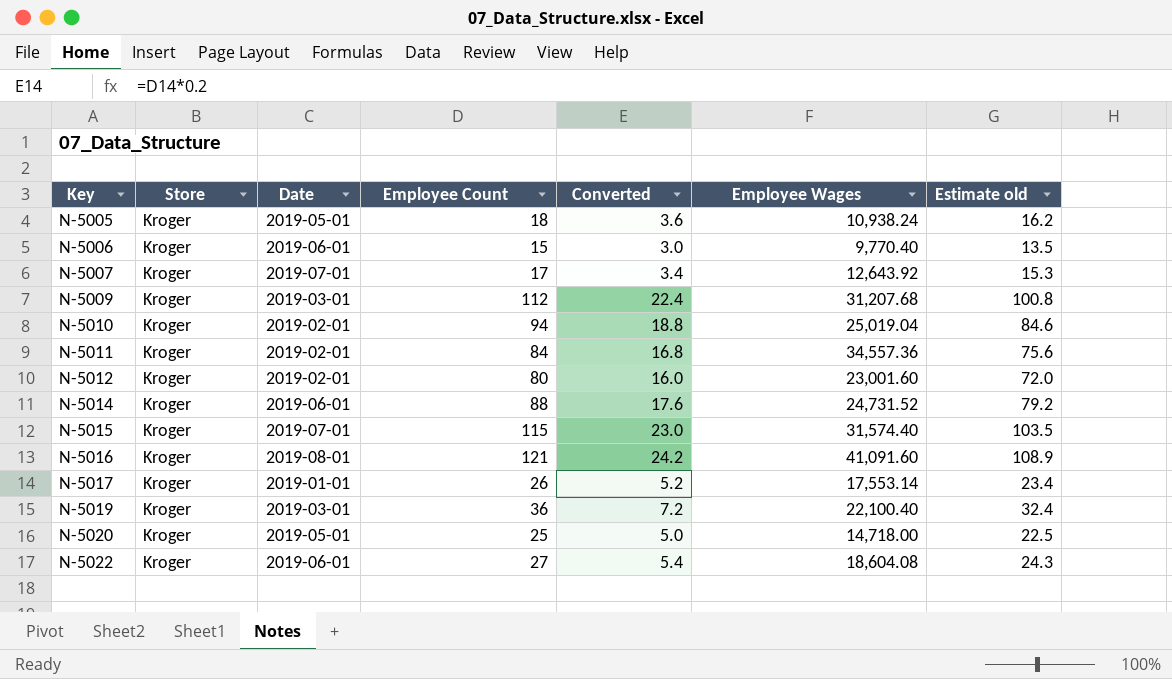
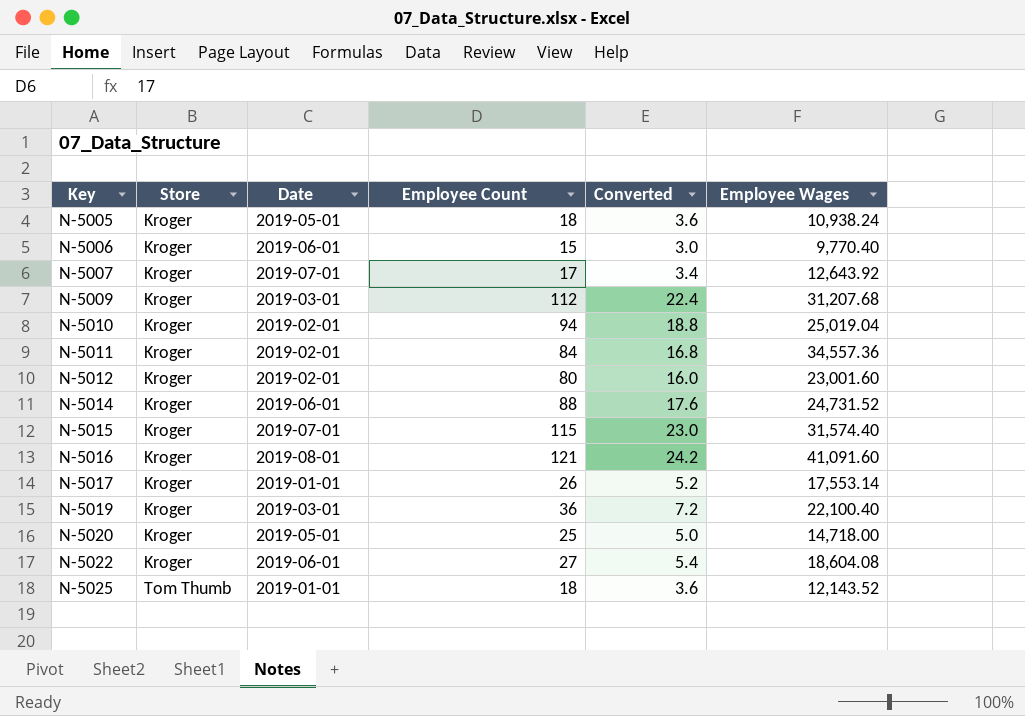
column Estimate old | formula: [Employee Count] * 0.9 -> none
row N-5025: none -> Tom Thumb | 2019-01-01 | 18 | 3.6 | 12,143.52

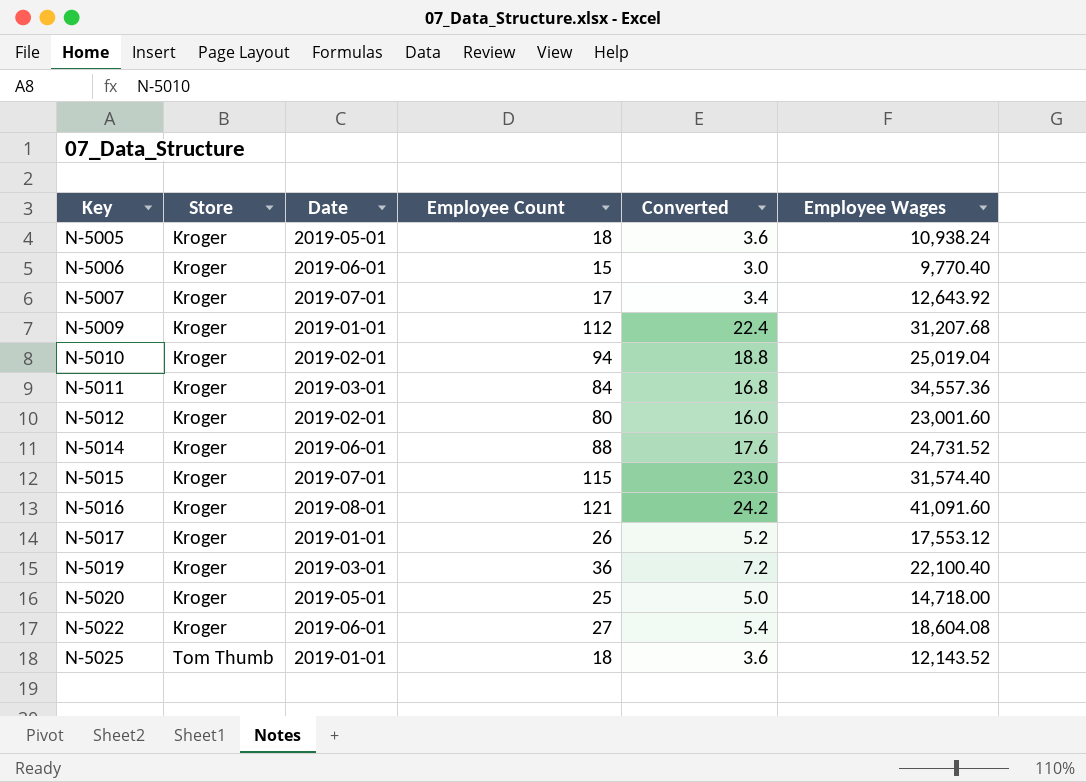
N-5009 | Date: 2019-03-01 -> 2019-01-01
N-5011 | Date: 2019-02-01 -> 2019-03-01
N-5017 | Employee Wages: 17,553.14 -> 17,553.12

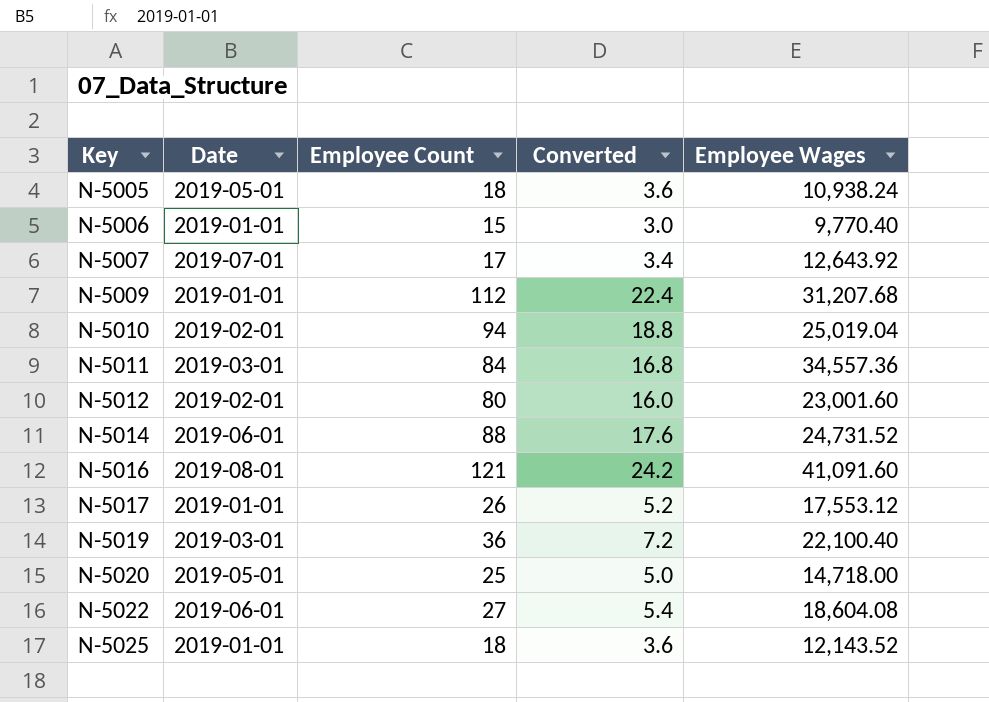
column Store | position: 2 -> none
row N-5015: Kroger | 2019-07-01 | 115 | 23.0 | 31,574.40 -> none
N-5006 | Date: 2019-06-01 -> 2019-01-01

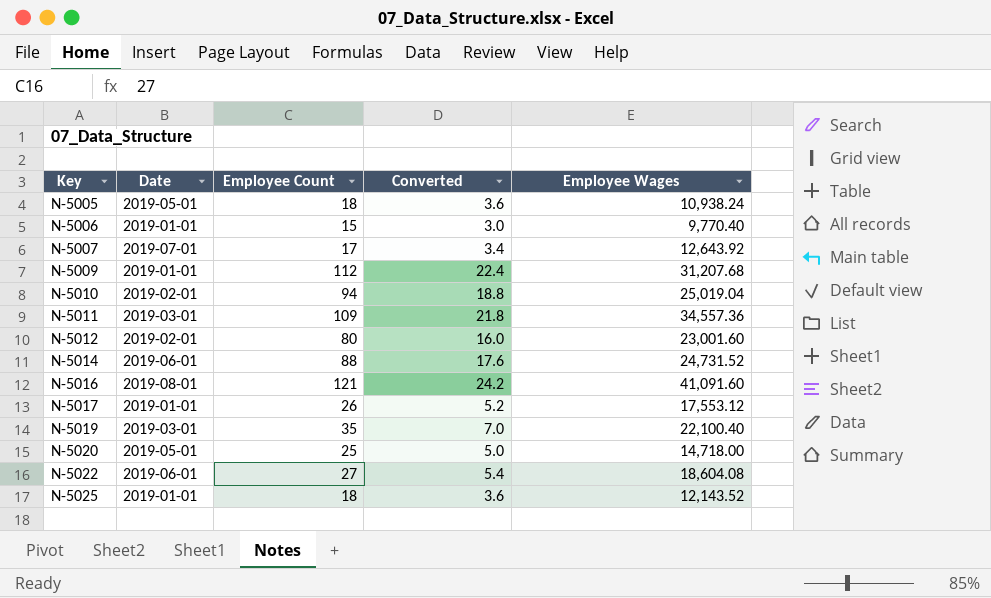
N-5011 | Employee Count: 84 -> 109
N-5011 | Converted: 16.8 -> 21.8
N-5019 | Employee Count: 36 -> 35
N-5019 | Converted: 7.2 -> 7.0

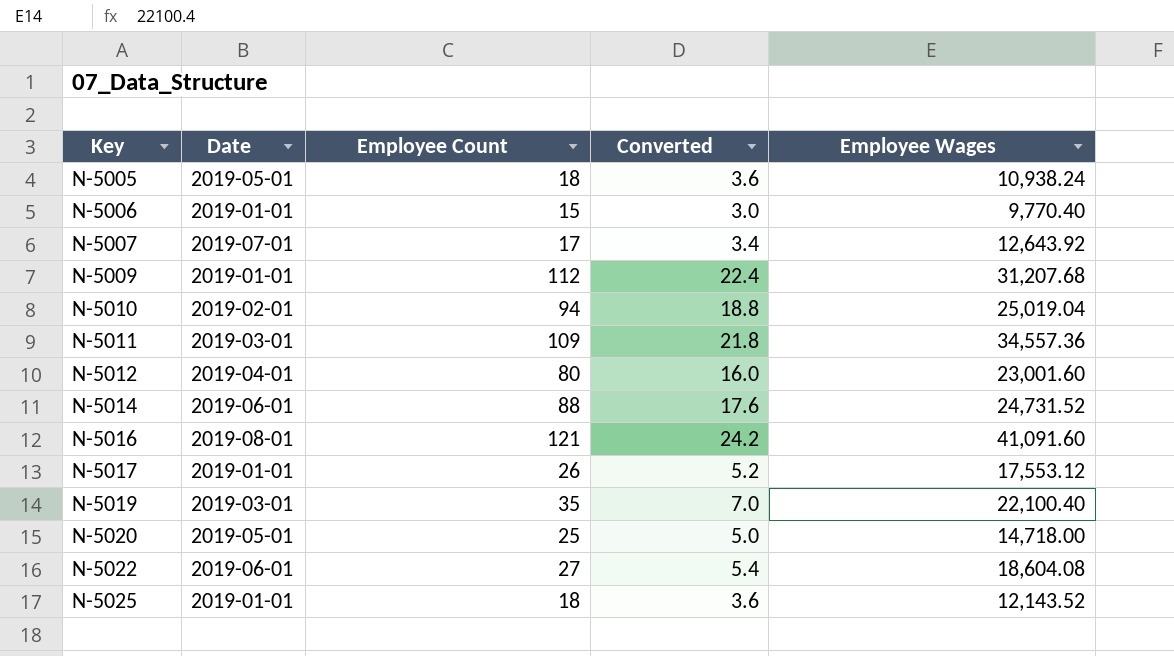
N-5012 | Date: 2019-02-01 -> 2019-04-01

